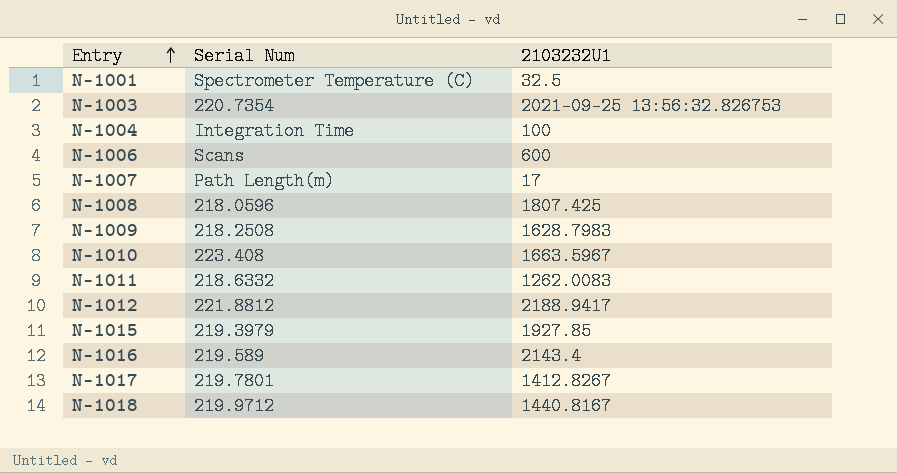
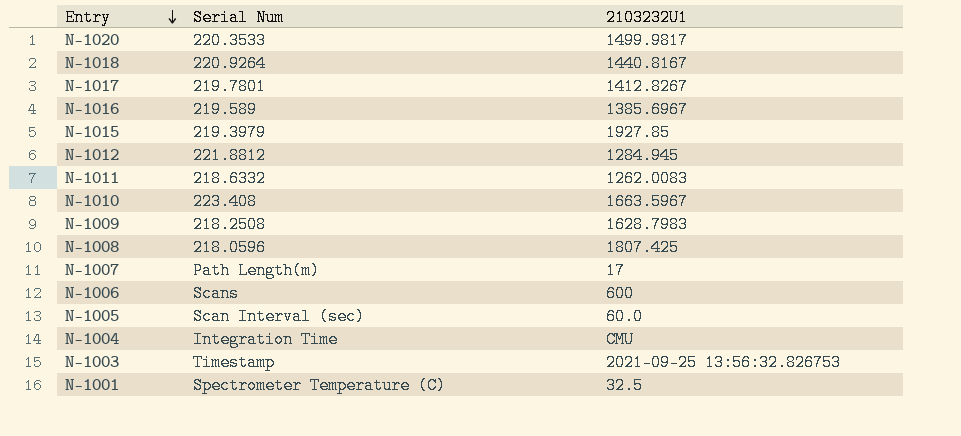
row order: Entry ascending -> Entry descending
row N-1020: none -> 220.3533 | 1499.9817
N-1018 | Serial Num: 219.9712 -> 220.9264
N-1016 | 2103232U1: 2143.4 -> 1385.6967
N-1012 | 2103232U1: 2188.9417 -> 1284.945
row N-1005: none -> Scan Interval (sec) | 60.0
N-1004 | 2103232U1: 100 -> CMU
N-1003 | Serial Num: 220.7354 -> Timestamp

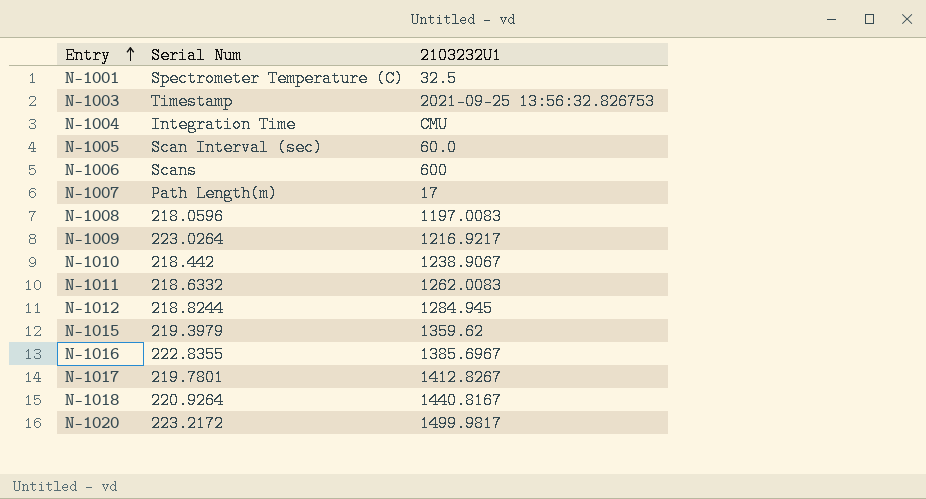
row order: Entry descending -> Entry ascending
N-1008 | 2103232U1: 1807.425 -> 1197.0083
N-1009 | Serial Num: 218.2508 -> 223.0264
N-1009 | 2103232U1: 1628.7983 -> 1216.9217
N-1010 | Serial Num: 223.408 -> 218.442
N-1010 | 2103232U1: 1663.5967 -> 1238.9067
N-1012 | Serial Num: 221.8812 -> 218.8244
N-1015 | 2103232U1: 1927.85 -> 1359.62
N-1016 | Serial Num: 219.589 -> 222.8355
N-1020 | Serial Num: 220.3533 -> 223.2172

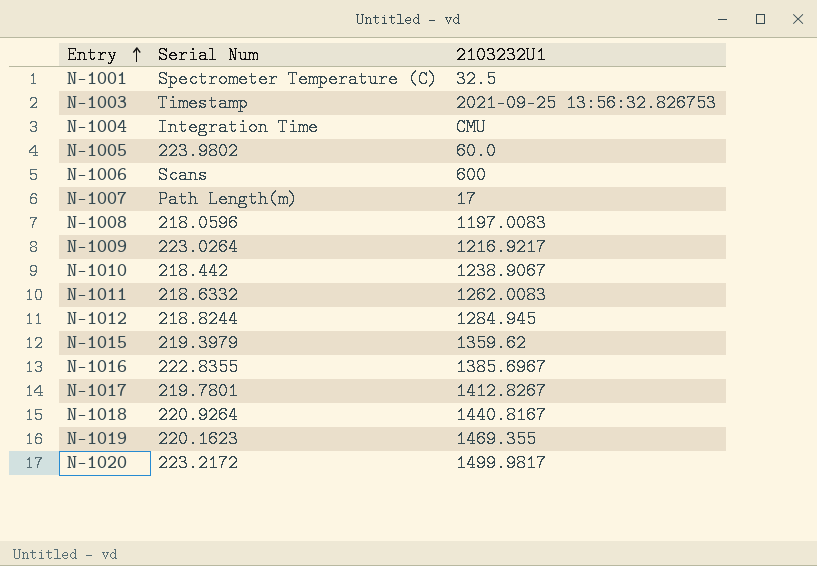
N-1005 | Serial Num: Scan Interval (sec) -> 223.9802
row N-1019: none -> 220.1623 | 1469.355

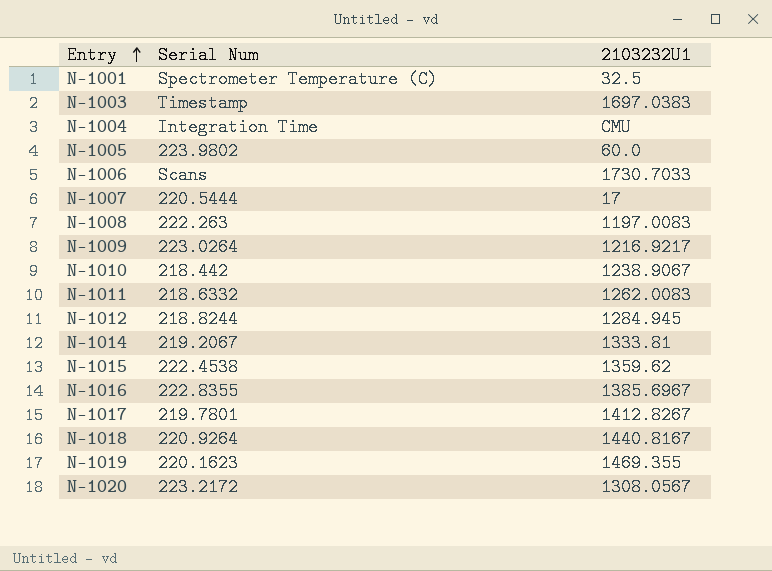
N-1003 | 2103232U1: 2021-09-25 13:56:32.826753 -> 1697.0383
N-1006 | 2103232U1: 600 -> 1730.7033
N-1007 | Serial Num: Path Length(m) -> 220.5444
N-1008 | Serial Num: 218.0596 -> 222.263
row N-1014: none -> 219.2067 | 1333.81
N-1015 | Serial Num: 219.3979 -> 222.4538
N-1020 | 2103232U1: 1499.9817 -> 1308.0567

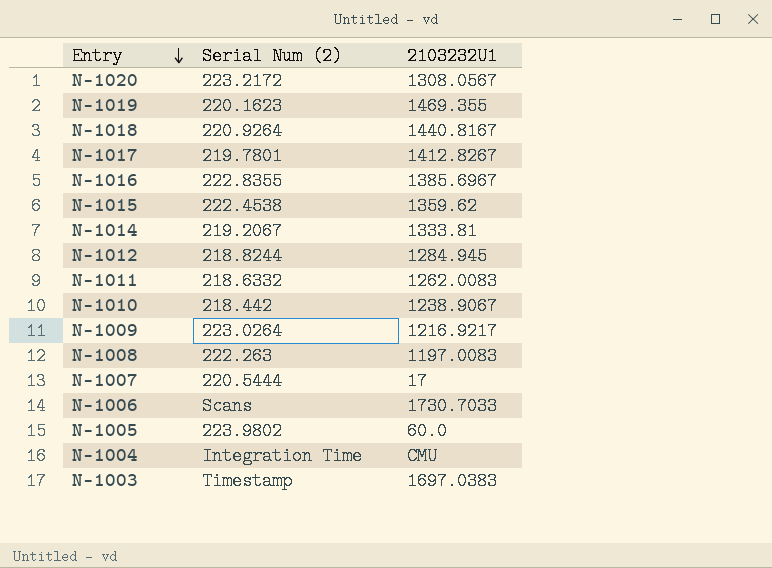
row order: Entry ascending -> Entry descending
column name: Serial Num -> Serial Num (2)
row N-1001: Spectrometer Temperature (C) | 32.5 -> none

